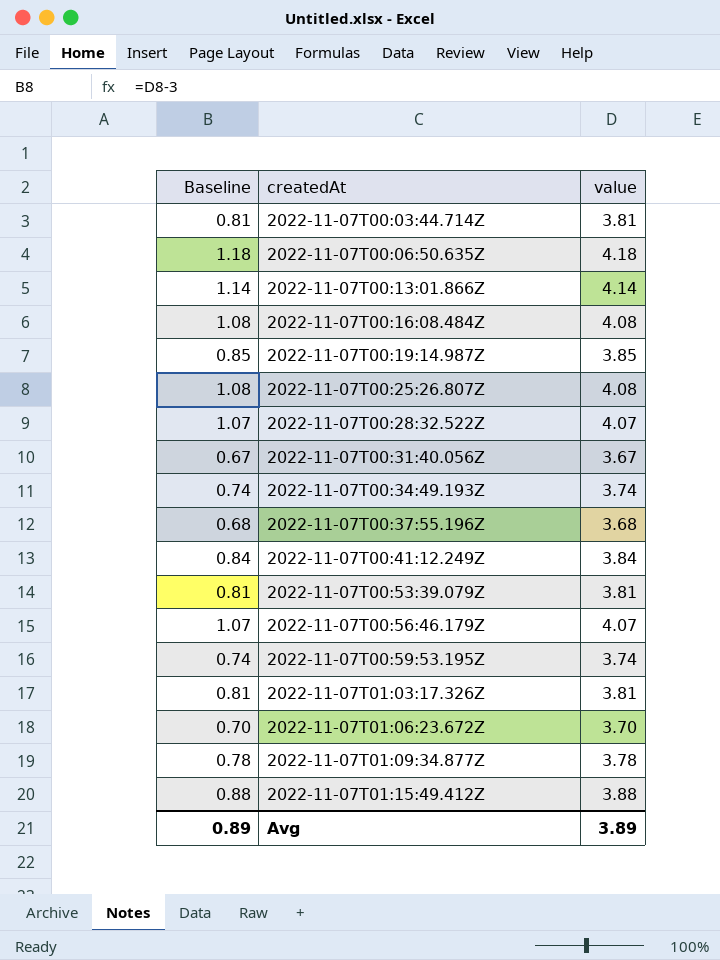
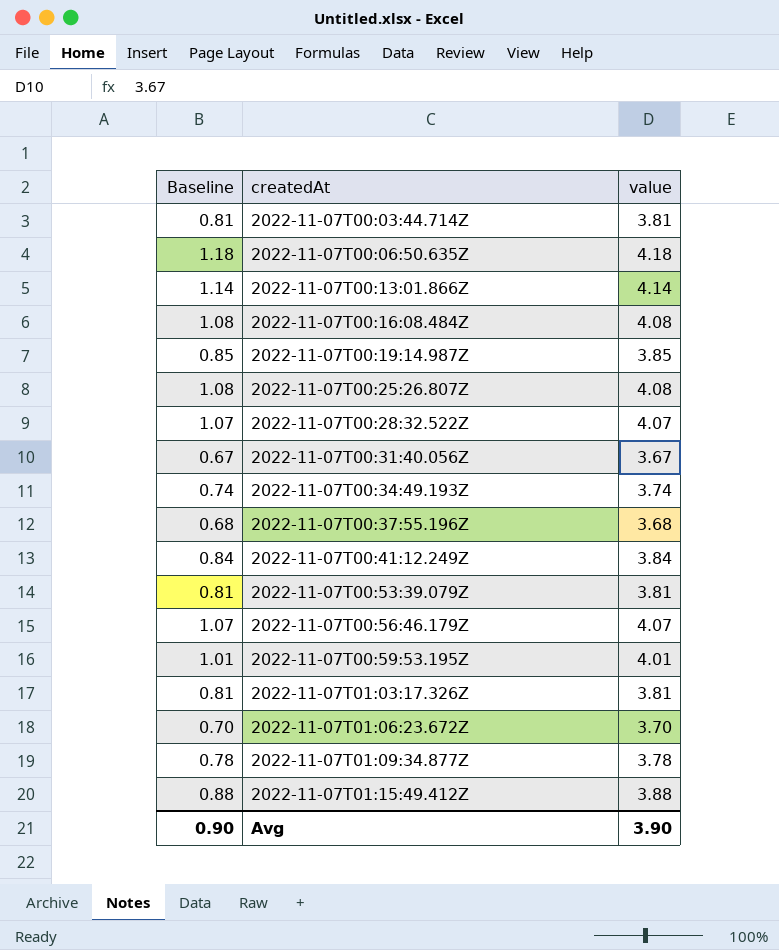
2022-11-07T00:59:53.195Z | Baseline: 0.74 -> 1.01
2022-11-07T00:59:53.195Z | value: 3.74 -> 4.01
Avg | Baseline: 0.89 -> 0.90
Avg | value: 3.89 -> 3.90

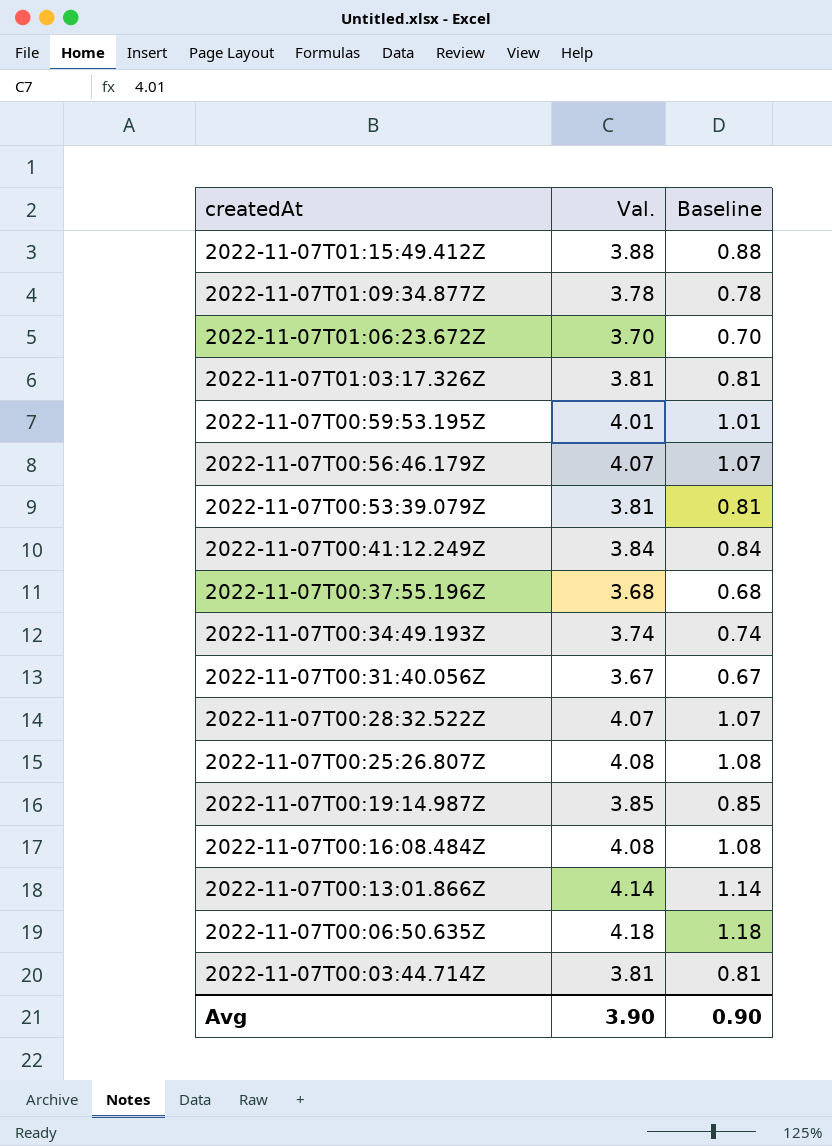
row order: createdAt ascending -> createdAt descending
column name: value -> Val.
column Baseline | position: 1 -> 3

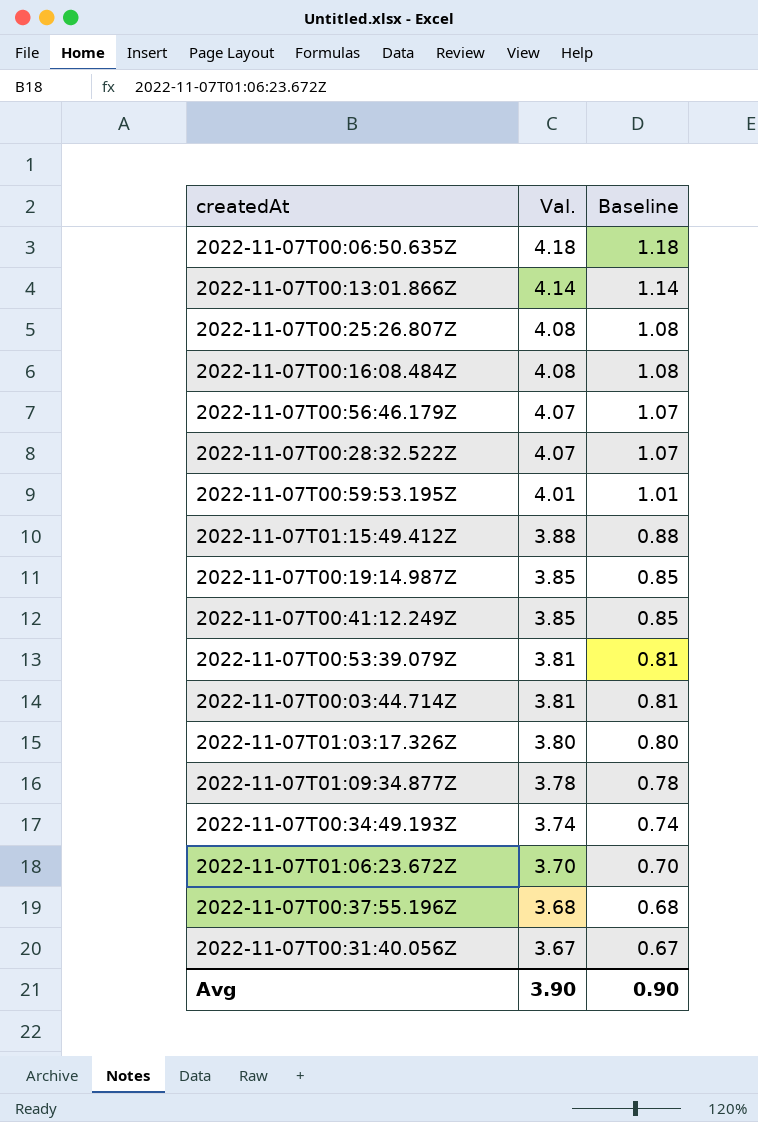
row order: createdAt descending -> Val. descending
2022-11-07T00:41:12.249Z | Val.: 3.84 -> 3.85
2022-11-07T00:41:12.249Z | Baseline: 0.84 -> 0.85
2022-11-07T01:03:17.326Z | Val.: 3.81 -> 3.80
2022-11-07T01:03:17.326Z | Baseline: 0.81 -> 0.80

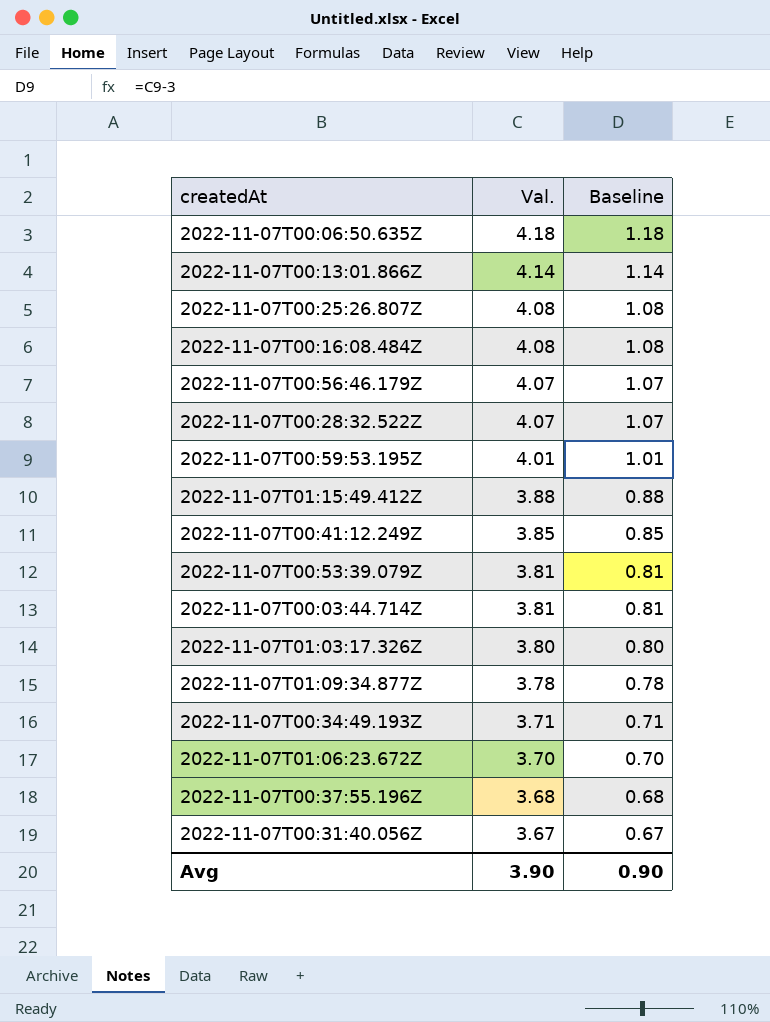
row 2022-11-07T00:19:14.987Z: 3.85 | 0.85 -> none
2022-11-07T00:34:49.193Z | Val.: 3.74 -> 3.71
2022-11-07T00:34:49.193Z | Baseline: 0.74 -> 0.71

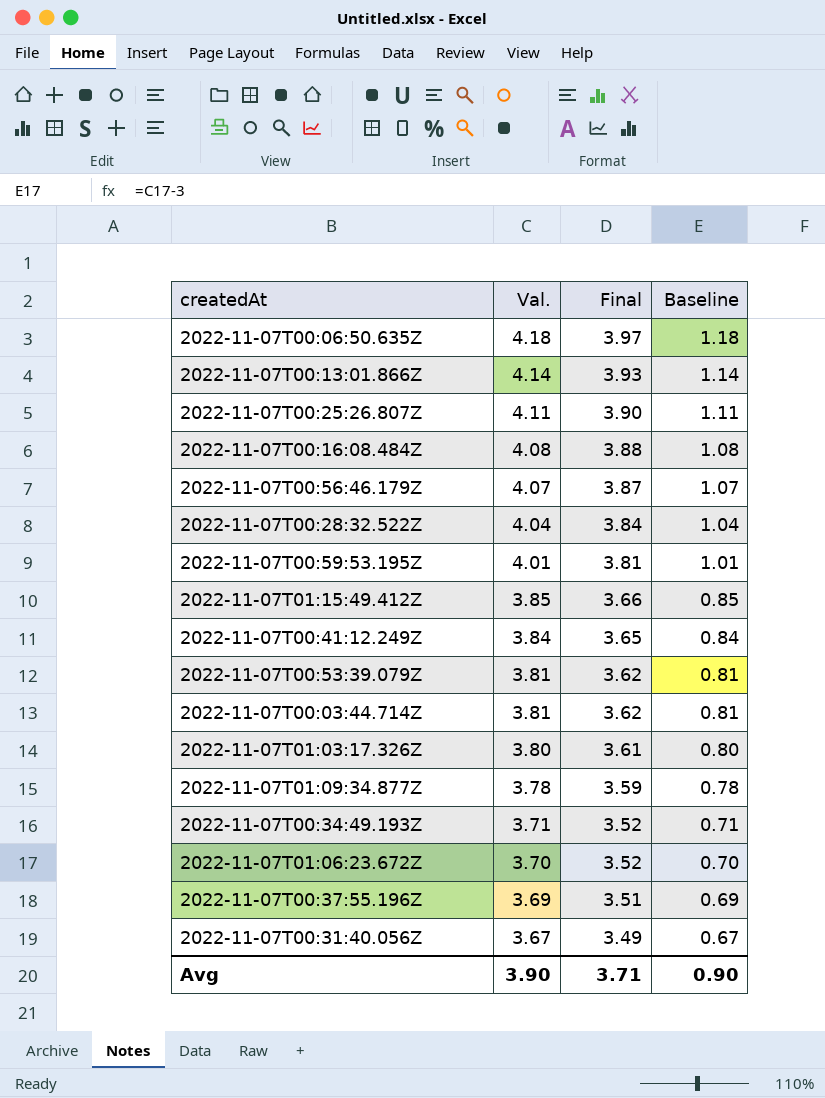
column Final | formula: none -> [Val.] * 0.95
2022-11-07T00:25:26.807Z | Val.: 4.08 -> 4.11
2022-11-07T00:25:26.807Z | Baseline: 1.08 -> 1.11
2022-11-07T00:28:32.522Z | Val.: 4.07 -> 4.04
2022-11-07T00:28:32.522Z | Baseline: 1.07 -> 1.04
2022-11-07T01:15:49.412Z | Val.: 3.88 -> 3.85
2022-11-07T01:15:49.412Z | Baseline: 0.88 -> 0.85
2022-11-07T00:41:12.249Z | Val.: 3.85 -> 3.84
2022-11-07T00:41:12.249Z | Baseline: 0.85 -> 0.84
2022-11-07T00:37:55.196Z | Val.: 3.68 -> 3.69
2022-11-07T00:37:55.196Z | Baseline: 0.68 -> 0.69

